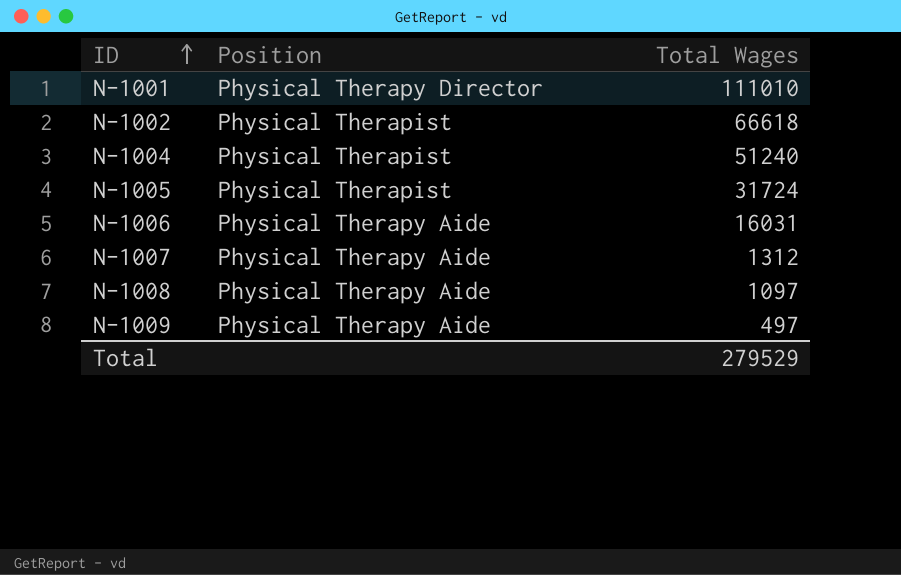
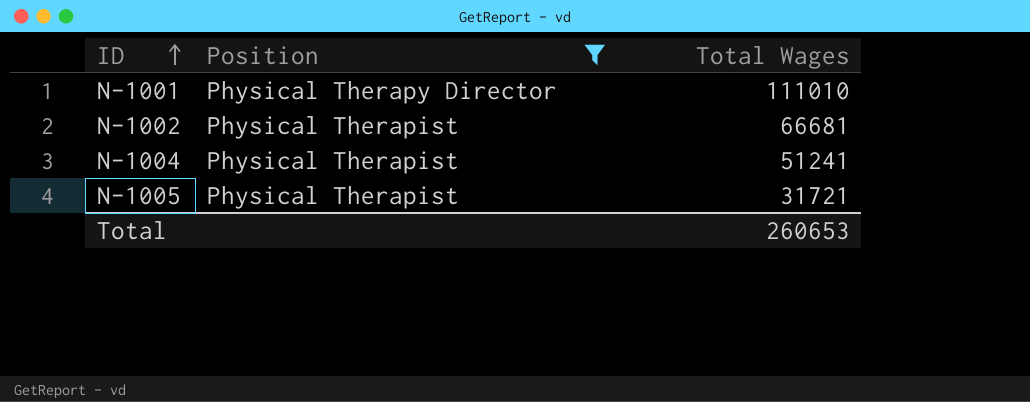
filter: none -> Position != Physical Therapy Aide
N-1002 | Total Wages: 66618 -> 66681
N-1004 | Total Wages: 51240 -> 51241
N-1005 | Total Wages: 31724 -> 31721
Total | Total Wages: 279529 -> 260653

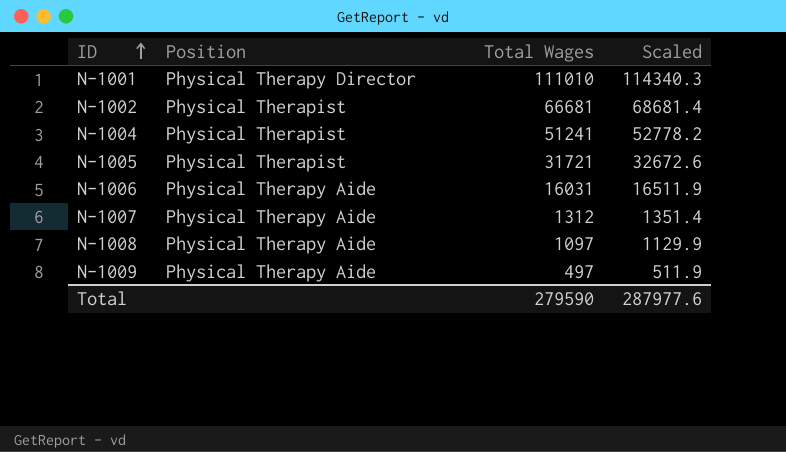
filter: Position != Physical Therapy Aide -> none
column Scaled | formula: none -> [Total Wages] * 1.03
Total | Total Wages: 260653 -> 279590

